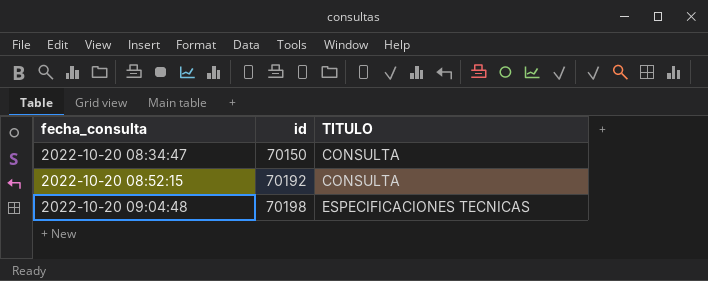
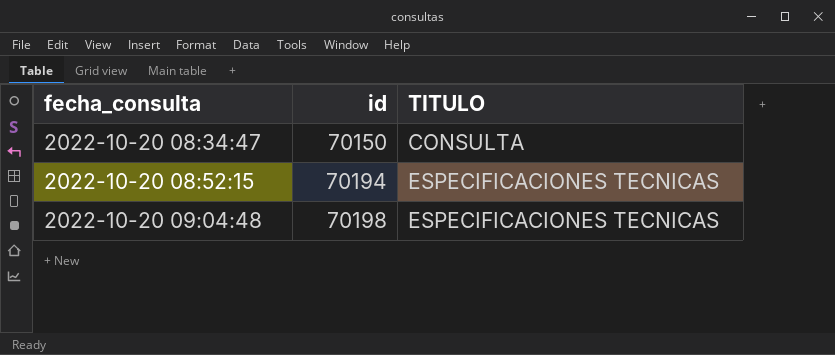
2022-10-20 08:52:15 | id: 70192 -> 70194
2022-10-20 08:52:15 | TITULO: CONSULTA -> ESPECIFICACIONES TECNICAS

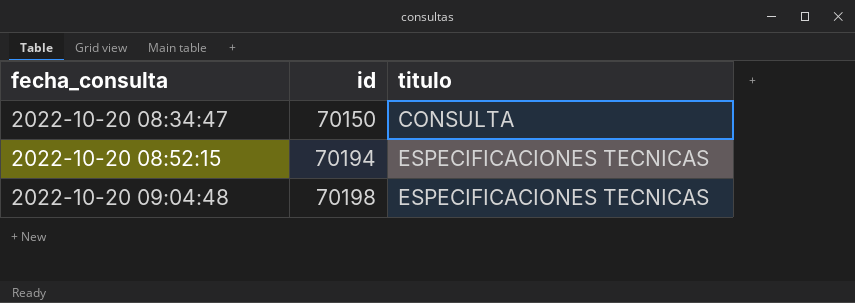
column name: TITULO -> titulo

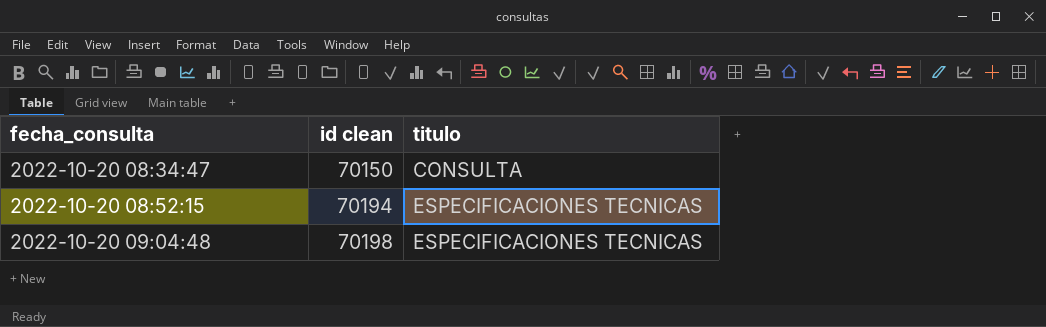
column name: id -> id clean

